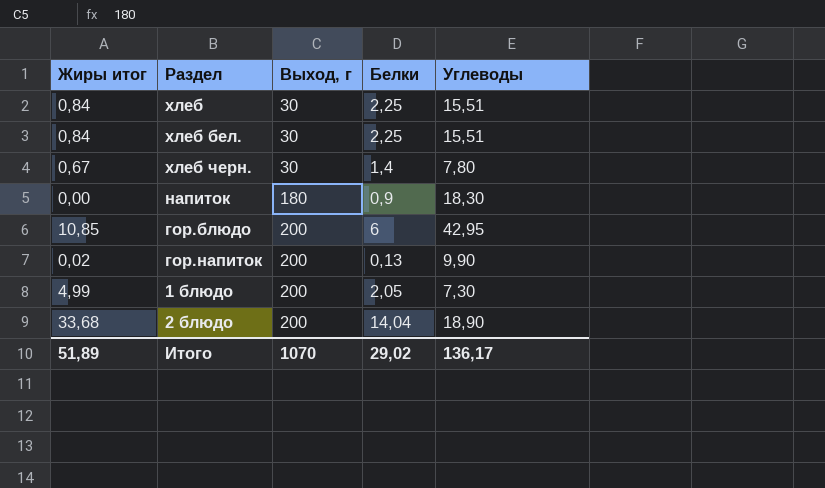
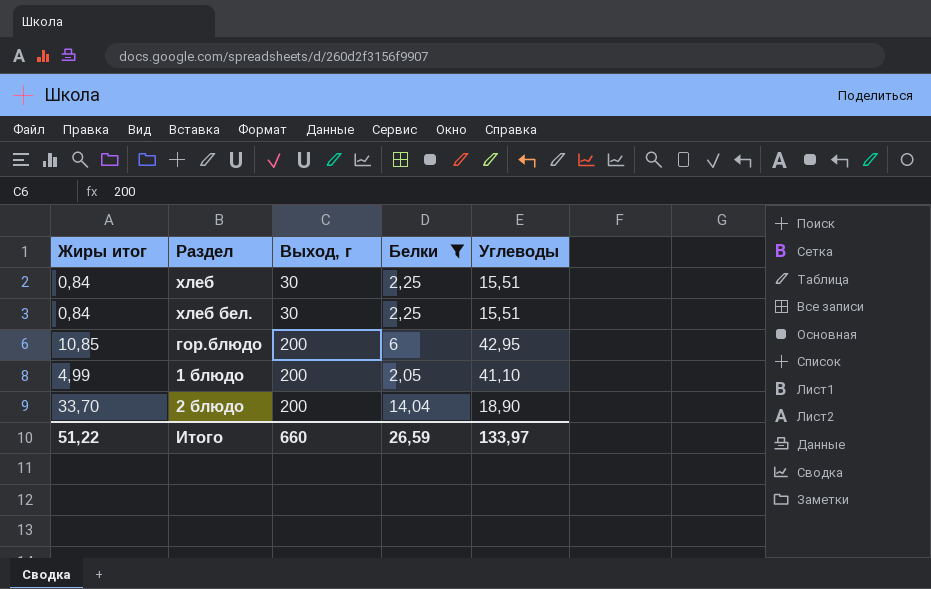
filter: none -> Белки >= 2,05
1 блюдо | Углеводы: 7,30 -> 41,10
2 блюдо | Жиры итог: 33,68 -> 33,70
Итого | Жиры итог: 51,89 -> 51,22
Итого | Выход, г: 1070 -> 660
Итого | Белки: 29,02 -> 26,59
Итого | Углеводы: 136,17 -> 133,97

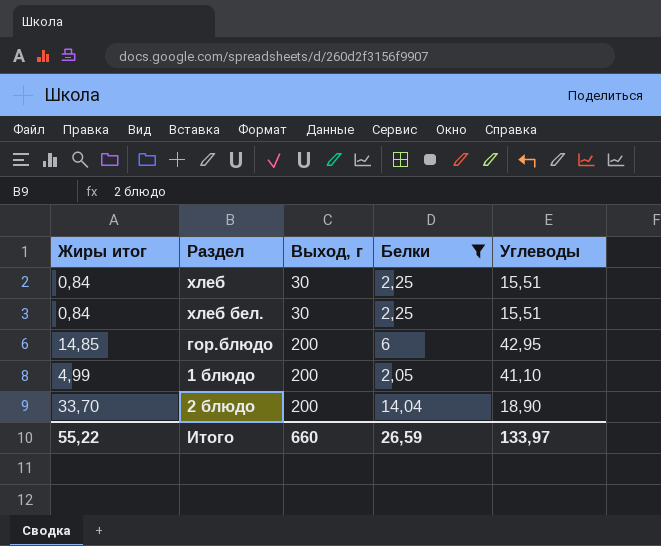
гор.блюдо | Жиры итог: 10,85 -> 14,85
Итого | Жиры итог: 51,22 -> 55,22

